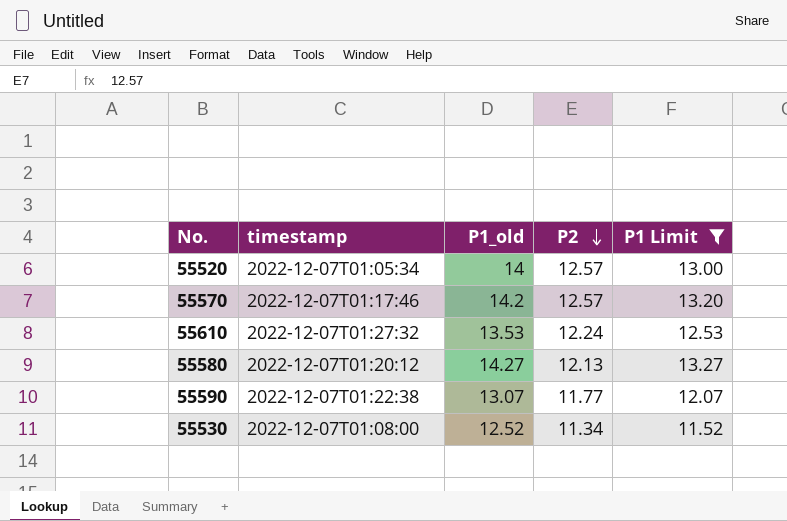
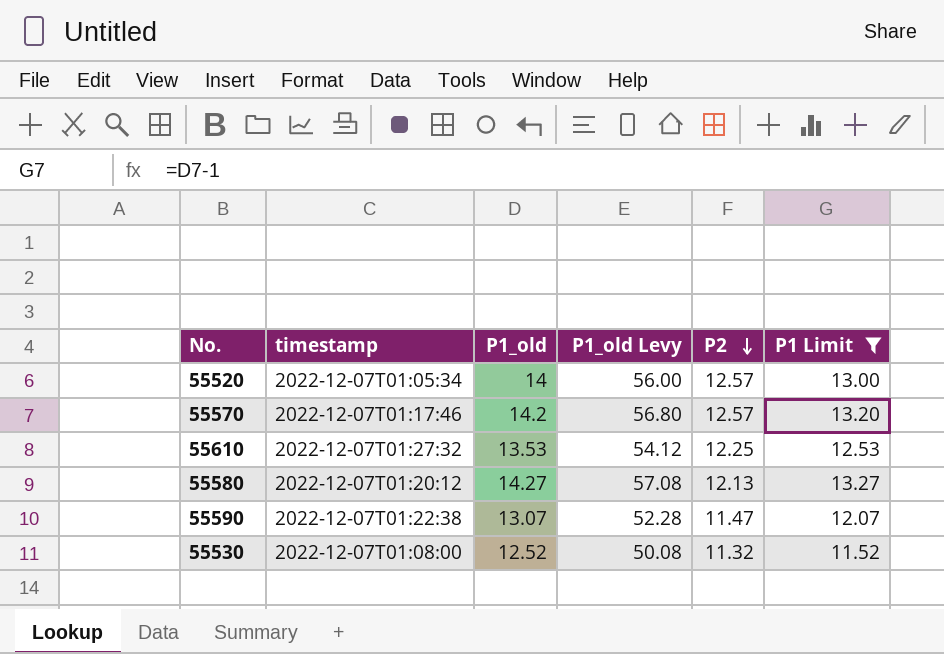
column P1_old Levy | formula: none -> [P1_old] * 4
55610 | P2: 12.24 -> 12.25
55590 | P2: 11.77 -> 11.47
55530 | P2: 11.34 -> 11.32

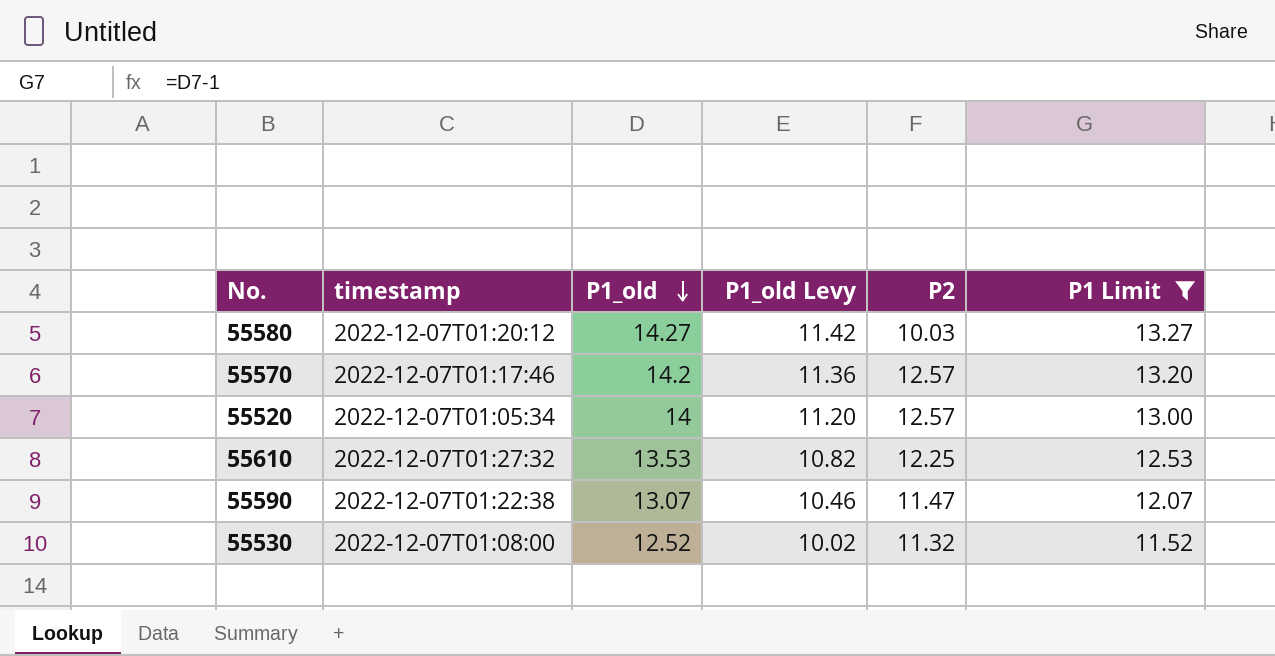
row order: P2 descending -> P1_old descending
column P1_old Levy | formula: [P1_old] * 4 -> [P1_old] * 0.8
55580 | P2: 12.13 -> 10.03

